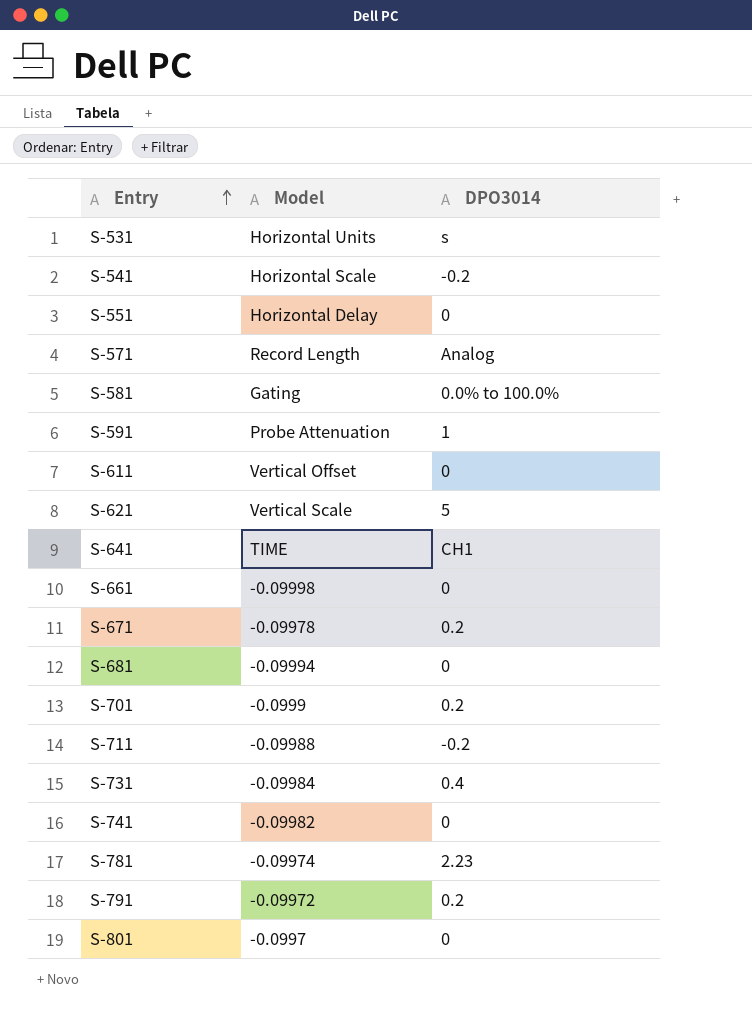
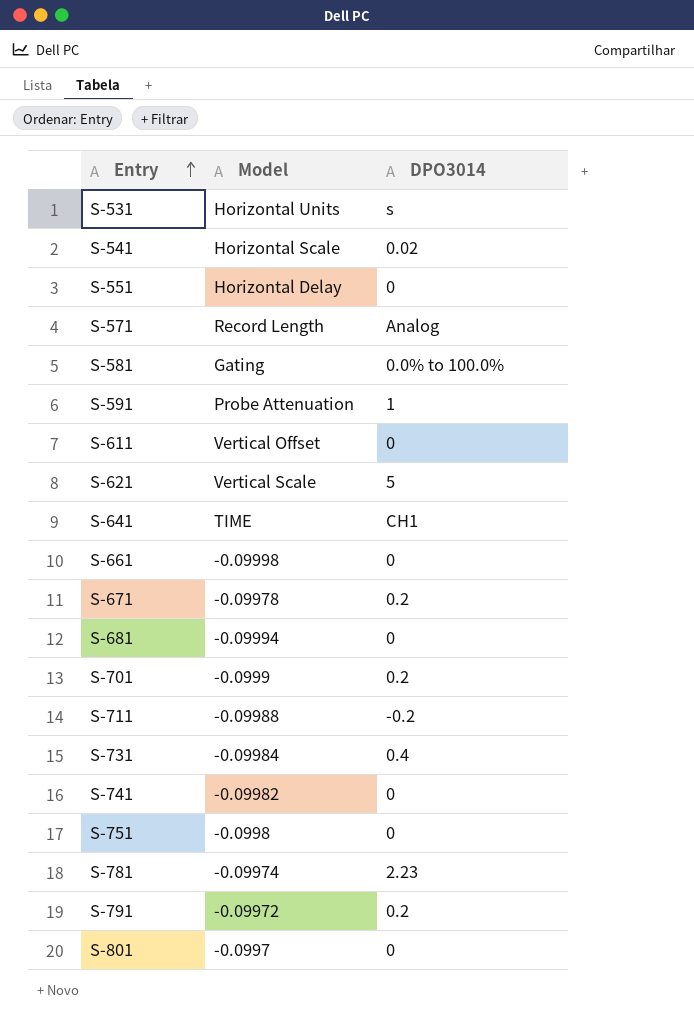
S-541 | DPO3014: -0.2 -> 0.02
row S-751: none -> -0.0998 | 0

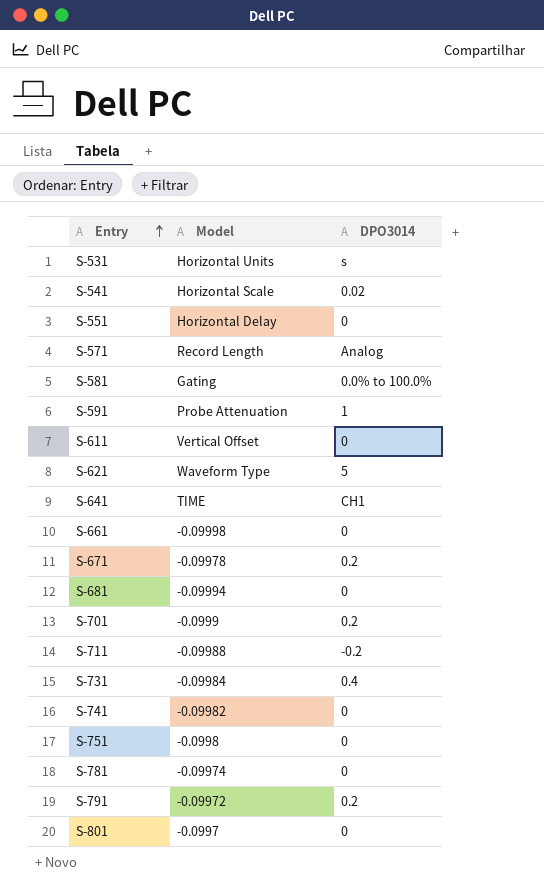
S-621 | Model: Vertical Scale -> Waveform Type
S-781 | DPO3014: 2.23 -> 0

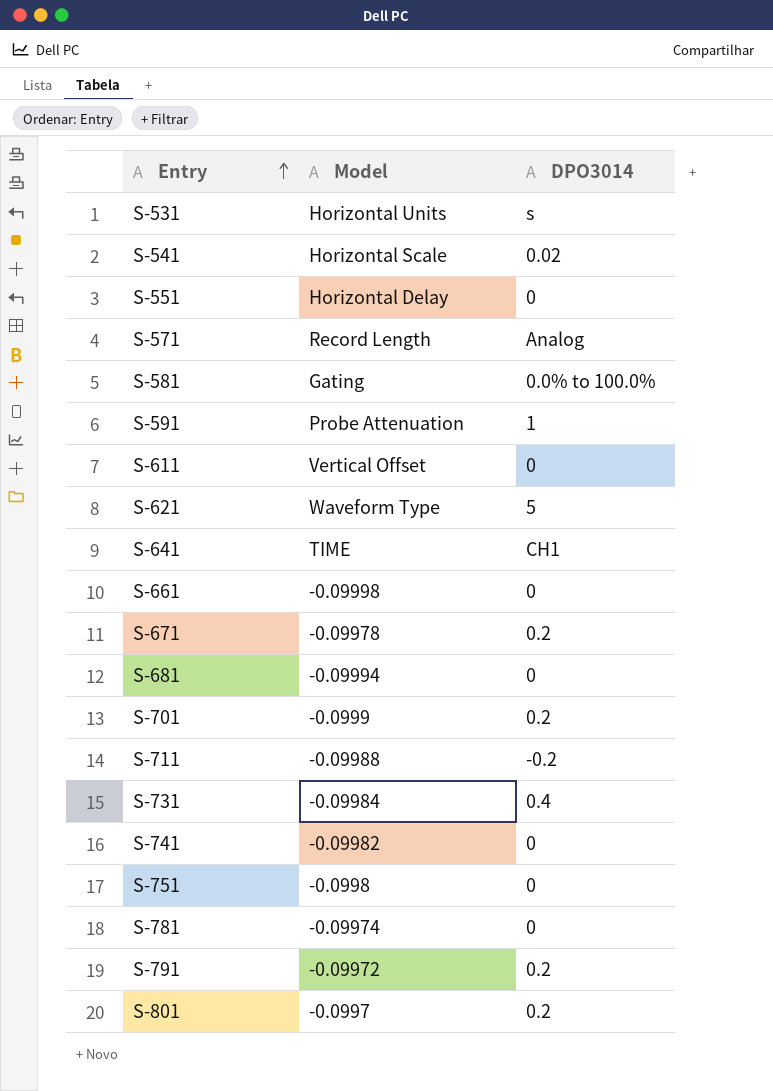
S-801 | DPO3014: 0 -> 0.2

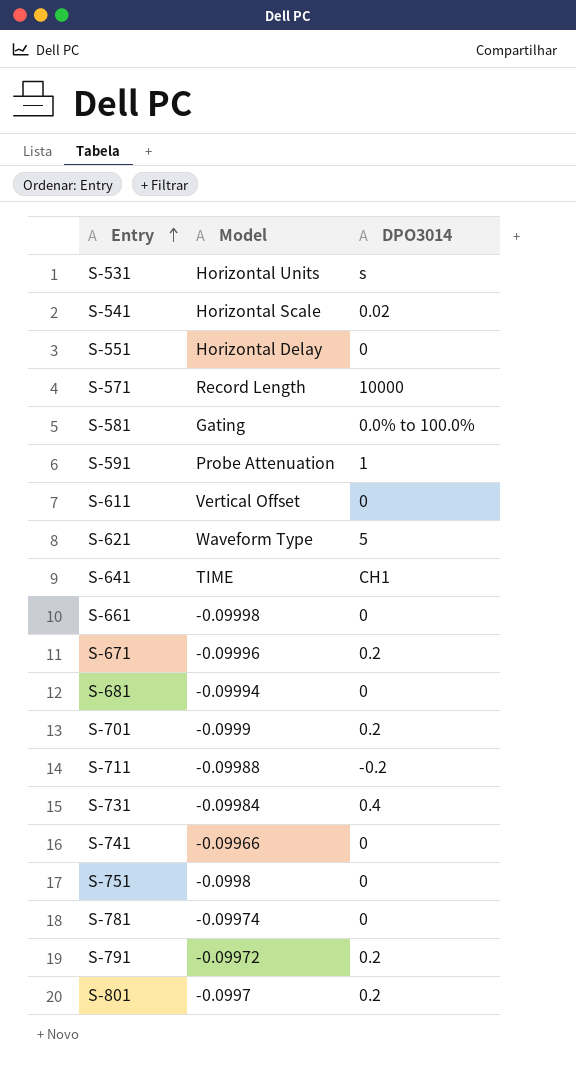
S-571 | DPO3014: Analog -> 10000
S-671 | Model: -0.09978 -> -0.09996
S-741 | Model: -0.09982 -> -0.09966

